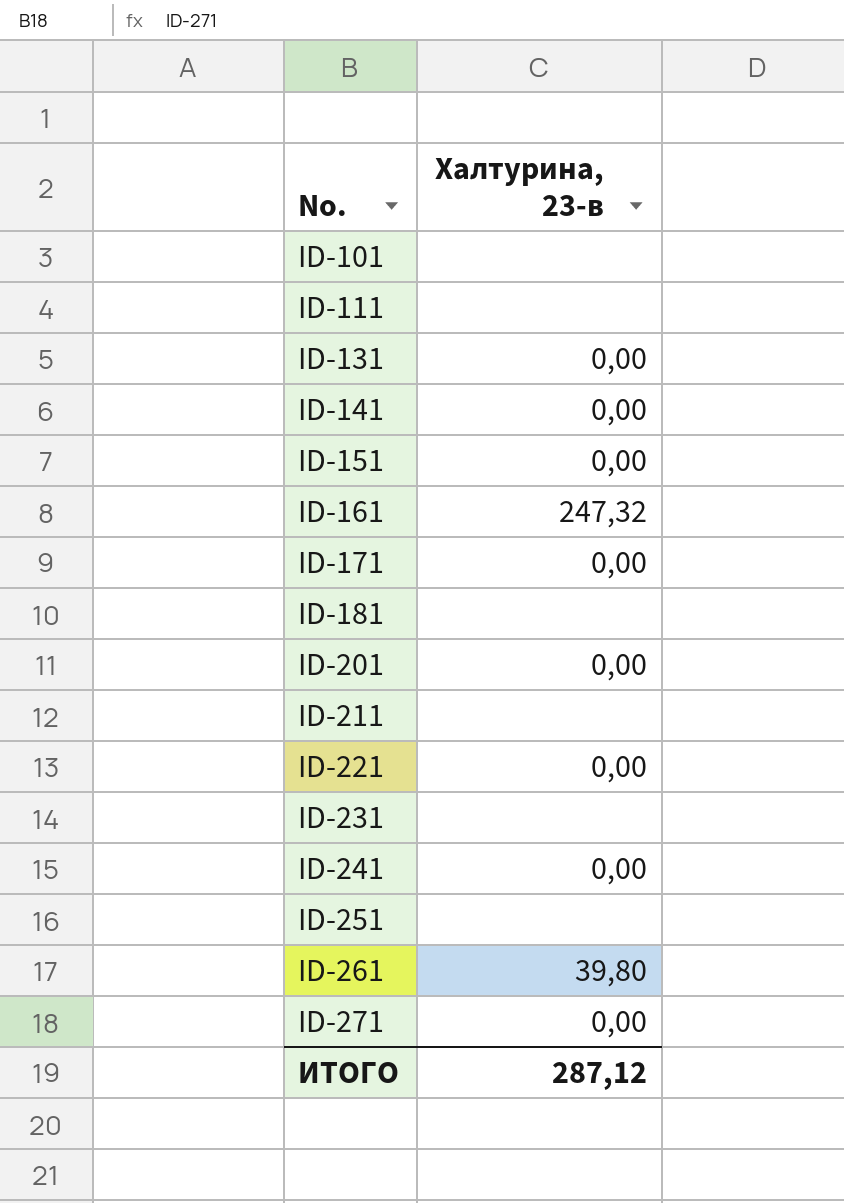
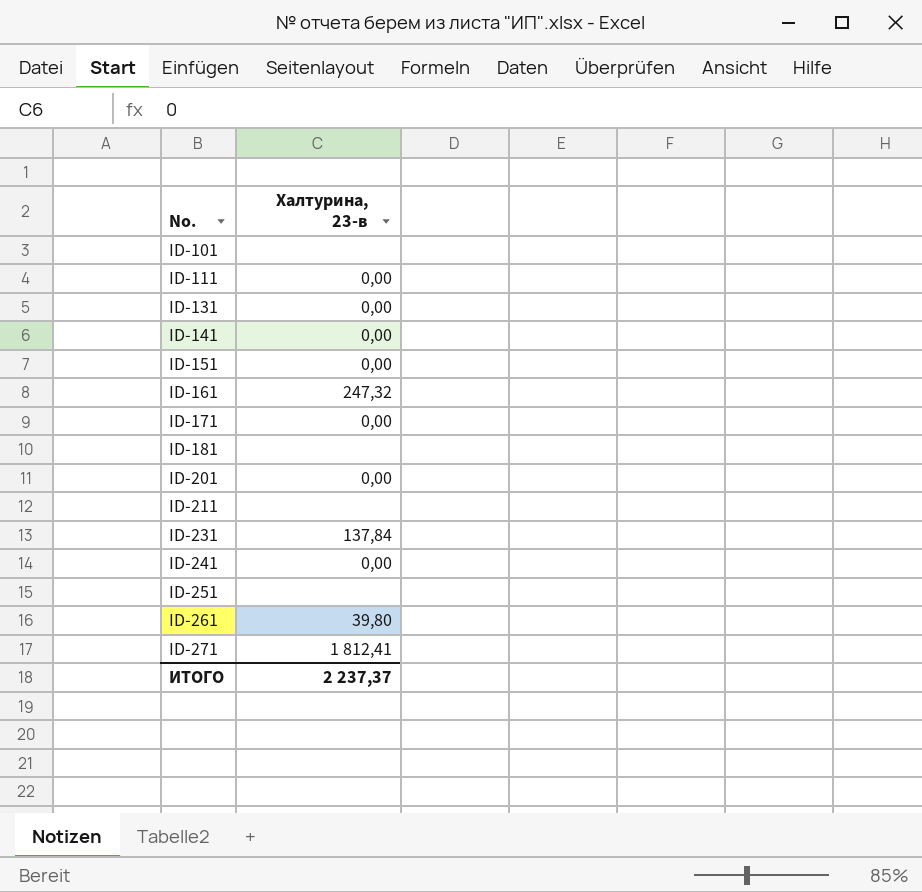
row ID-221: 0,00 -> none
ID-111 | Халтурина, 23-в: none -> 0,00
ID-231 | Халтурина, 23-в: none -> 137,84
ID-271 | Халтурина, 23-в: 0,00 -> 1 812,41
ИТОГО | Халтурина, 23-в: 287,12 -> 2 237,37

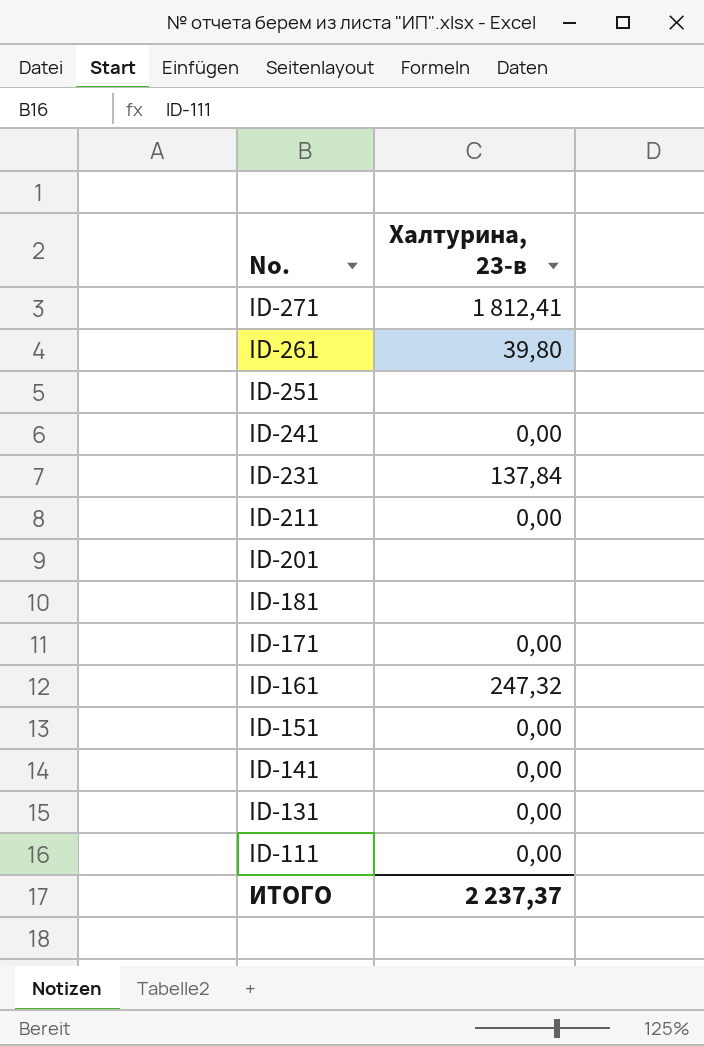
row order: No. ascending -> No. descending
row ID-101: none -> none
ID-211 | Халтурина, 23-в: none -> 0,00
ID-201 | Халтурина, 23-в: 0,00 -> none

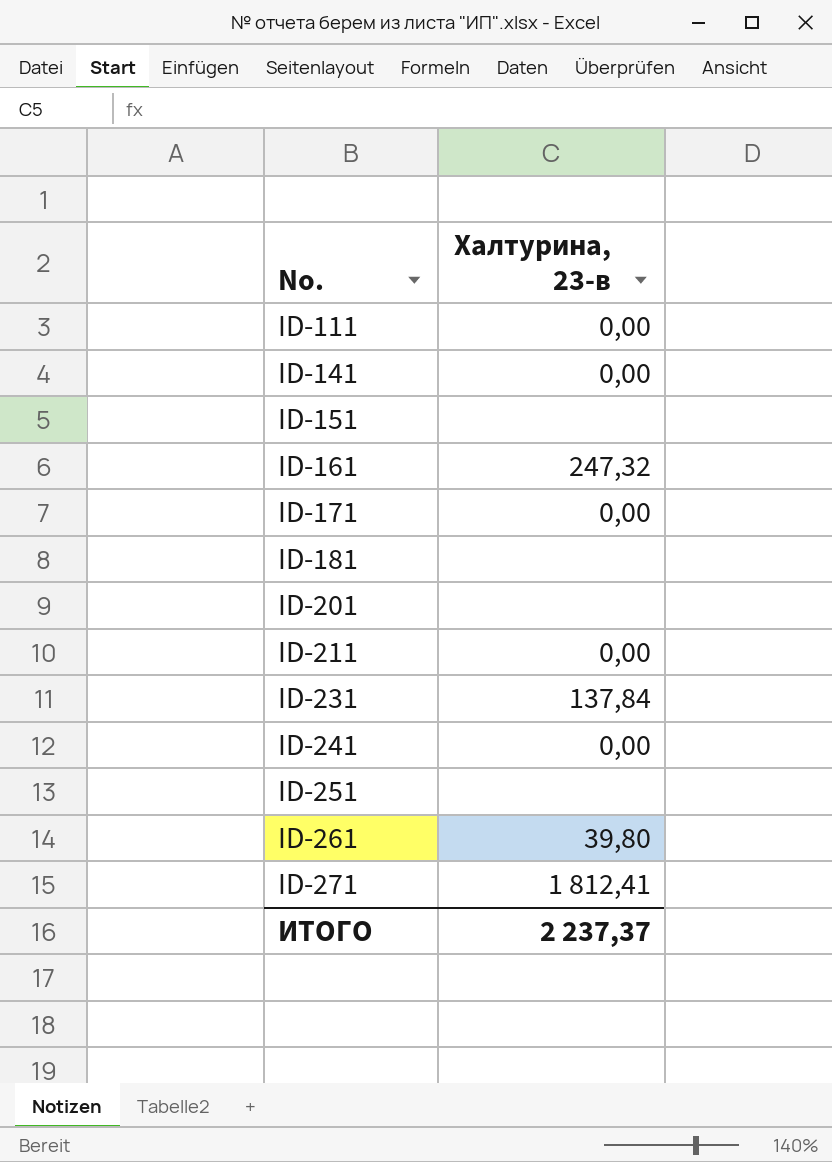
row order: No. descending -> No. ascending
row ID-131: 0,00 -> none
ID-151 | Халтурина, 23-в: 0,00 -> none

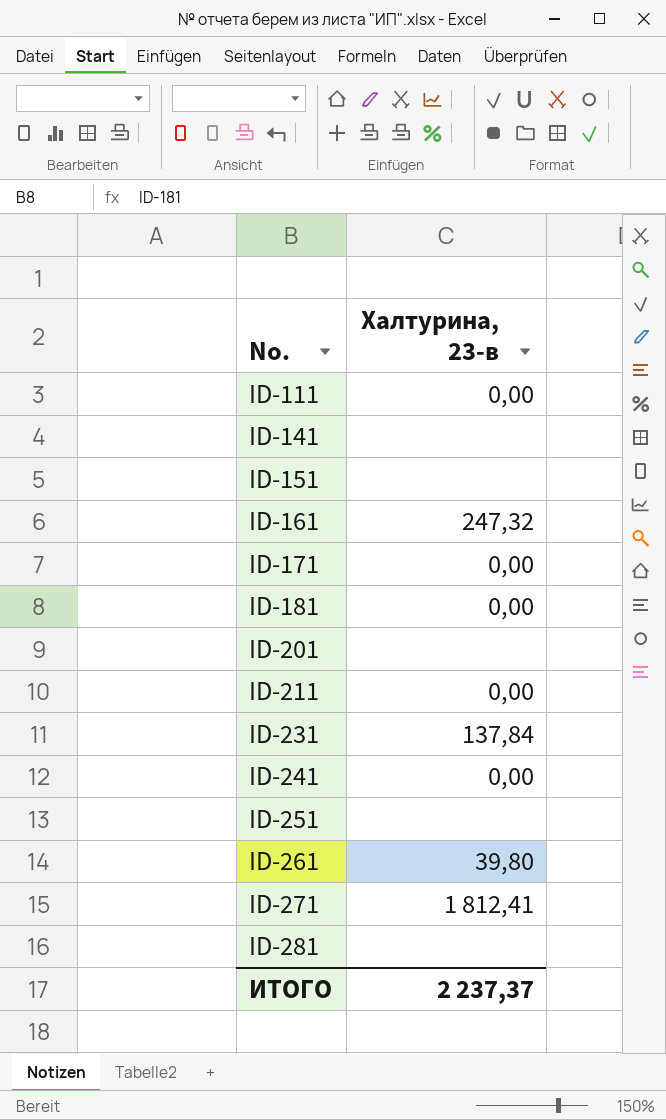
ID-141 | Халтурина, 23-в: 0,00 -> none
ID-181 | Халтурина, 23-в: none -> 0,00
row ID-281: none -> none

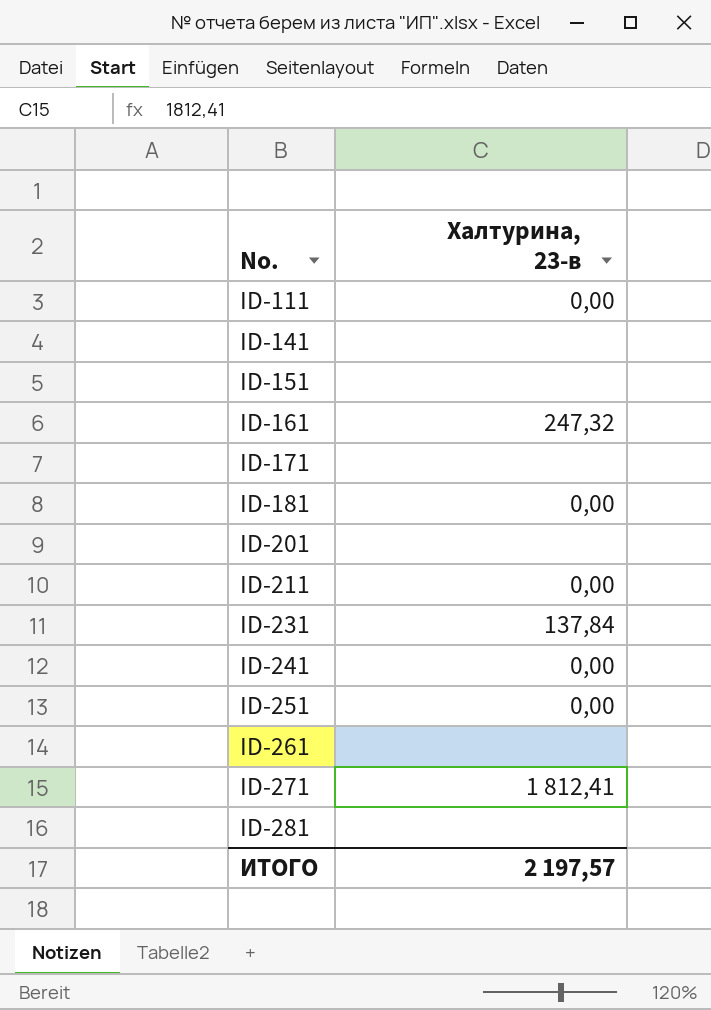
ID-171 | Халтурина, 23-в: 0,00 -> none
ID-251 | Халтурина, 23-в: none -> 0,00
ID-261 | Халтурина, 23-в: 39,80 -> none
ИТОГО | Халтурина, 23-в: 2 237,37 -> 2 197,57

